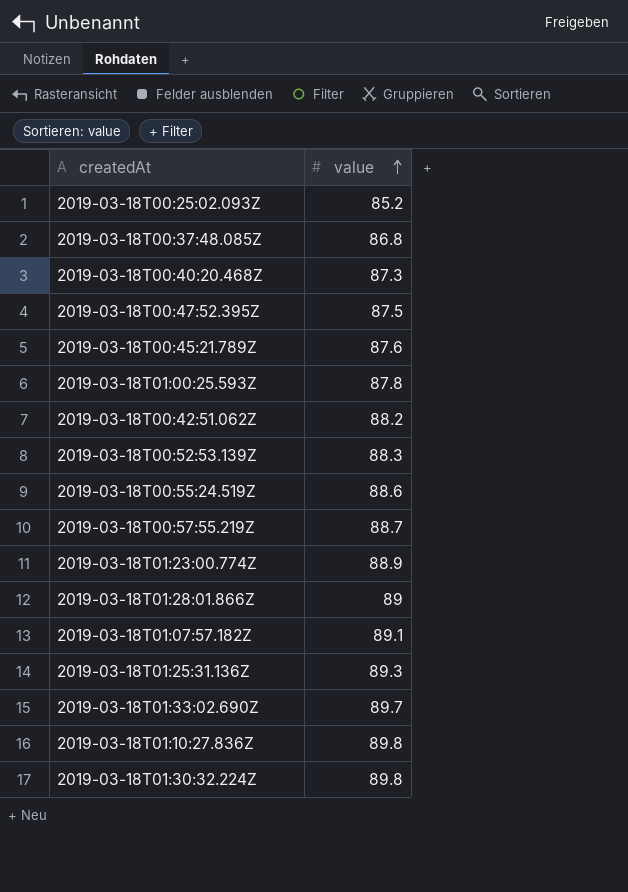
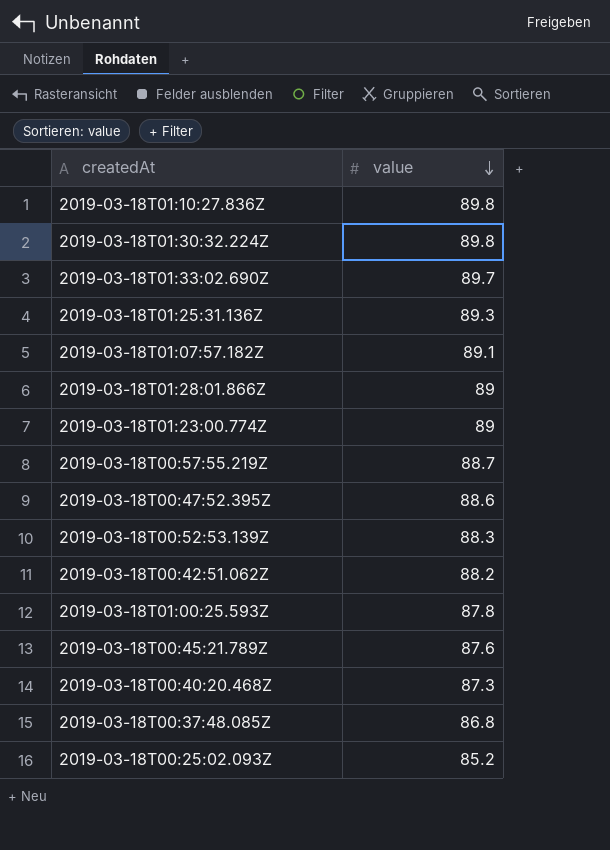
row order: value ascending -> value descending
row 2019-03-18T00:55:24.519Z: 88.6 -> none
2019-03-18T01:23:00.774Z | value: 88.9 -> 89
2019-03-18T00:47:52.395Z | value: 87.5 -> 88.6

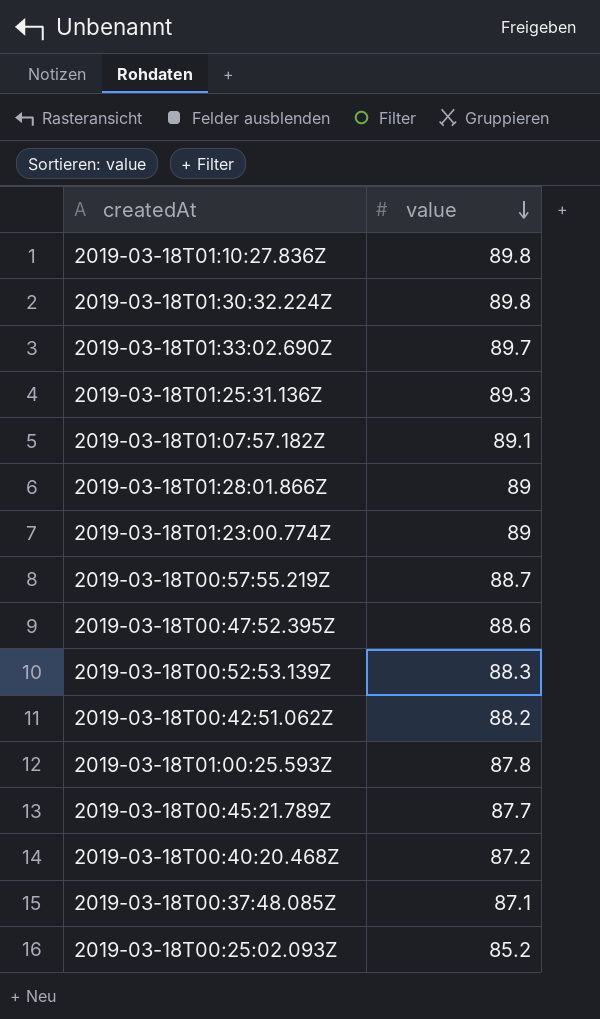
2019-03-18T00:45:21.789Z | value: 87.6 -> 87.7
2019-03-18T00:40:20.468Z | value: 87.3 -> 87.2
2019-03-18T00:37:48.085Z | value: 86.8 -> 87.1

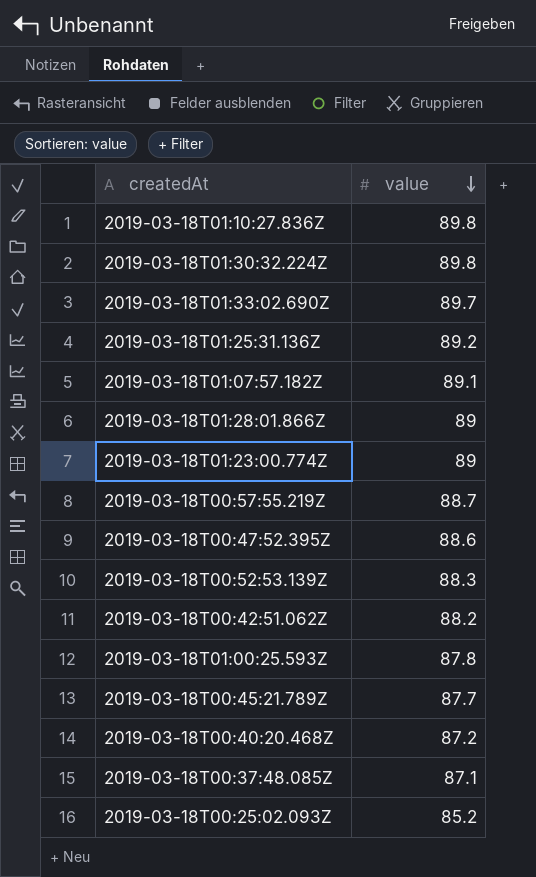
2019-03-18T01:25:31.136Z | value: 89.3 -> 89.2

